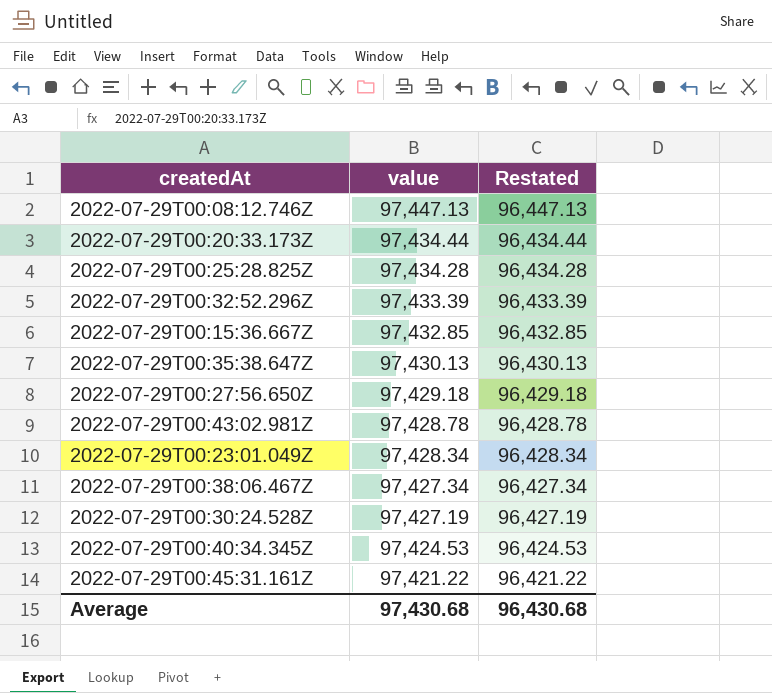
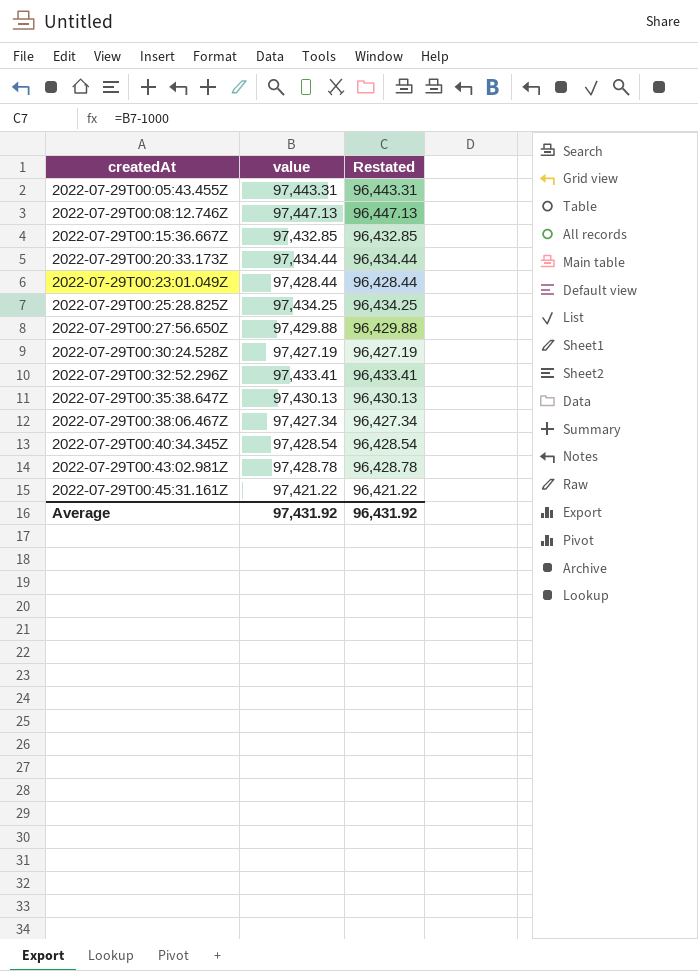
row order: value descending -> createdAt ascending
row 2022-07-29T00:05:43.455Z: none -> 97,443.31 | 96,443.31
2022-07-29T00:23:01.049Z | value: 97,428.34 -> 97,428.44
2022-07-29T00:23:01.049Z | Restated: 96,428.34 -> 96,428.44
2022-07-29T00:25:28.825Z | value: 97,434.28 -> 97,434.25
2022-07-29T00:25:28.825Z | Restated: 96,434.28 -> 96,434.25
2022-07-29T00:27:56.650Z | value: 97,429.18 -> 97,429.88
2022-07-29T00:27:56.650Z | Restated: 96,429.18 -> 96,429.88
2022-07-29T00:32:52.296Z | value: 97,433.39 -> 97,433.41
2022-07-29T00:32:52.296Z | Restated: 96,433.39 -> 96,433.41
2022-07-29T00:40:34.345Z | value: 97,424.53 -> 97,428.54
2022-07-29T00:40:34.345Z | Restated: 96,424.53 -> 96,428.54
Average | value: 97,430.68 -> 97,431.92
Average | Restated: 96,430.68 -> 96,431.92

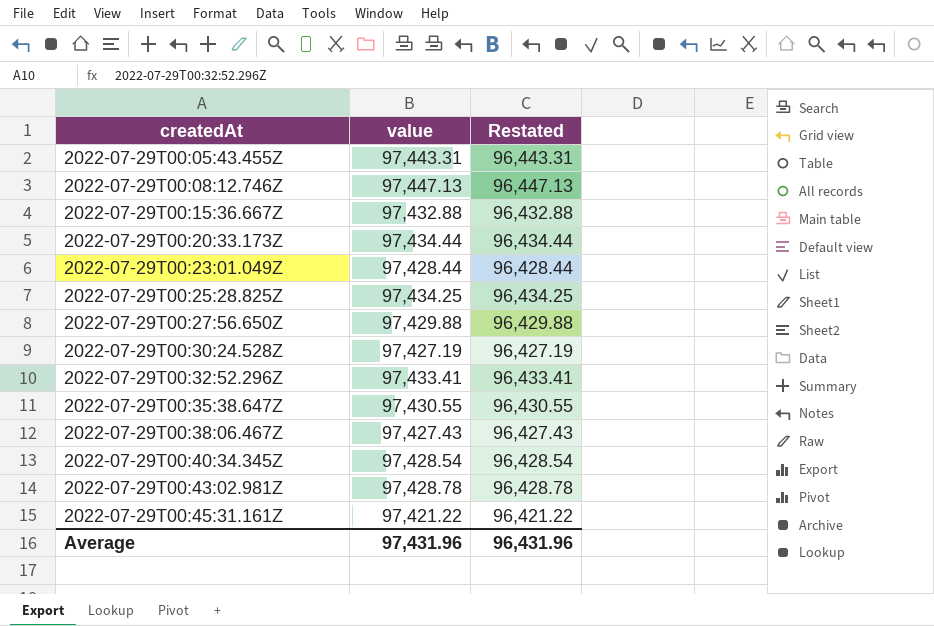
2022-07-29T00:15:36.667Z | value: 97,432.85 -> 97,432.88
2022-07-29T00:15:36.667Z | Restated: 96,432.85 -> 96,432.88
2022-07-29T00:35:38.647Z | value: 97,430.13 -> 97,430.55
2022-07-29T00:35:38.647Z | Restated: 96,430.13 -> 96,430.55
2022-07-29T00:38:06.467Z | value: 97,427.34 -> 97,427.43
2022-07-29T00:38:06.467Z | Restated: 96,427.34 -> 96,427.43
Average | value: 97,431.92 -> 97,431.96
Average | Restated: 96,431.92 -> 96,431.96

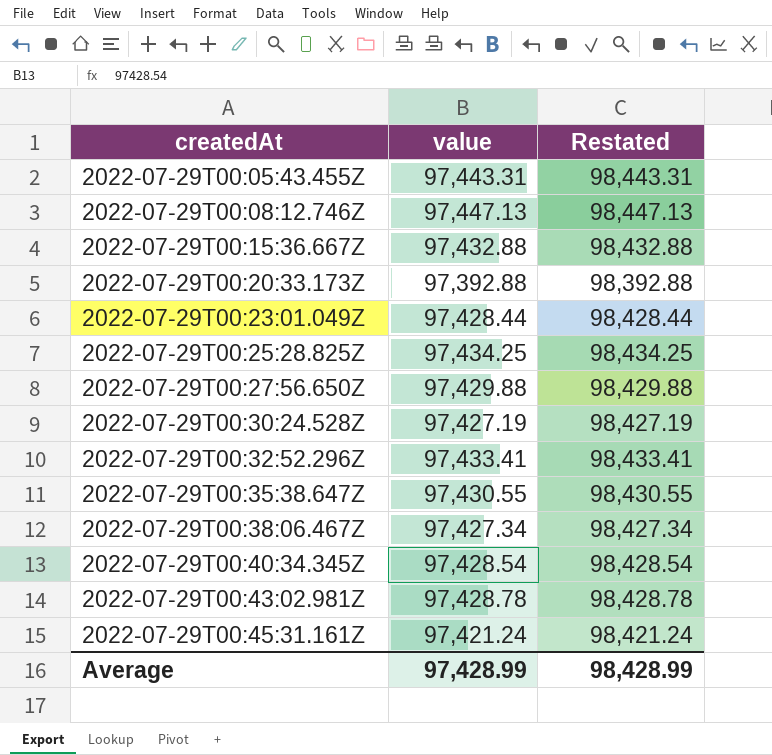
column Restated | formula: [value] - 1000 -> [value] + 1000
2022-07-29T00:20:33.173Z | value: 97,434.44 -> 97,392.88
2022-07-29T00:38:06.467Z | value: 97,427.43 -> 97,427.34
2022-07-29T00:45:31.161Z | value: 97,421.22 -> 97,421.24
Average | value: 97,431.96 -> 97,428.99
Average | Restated: 96,431.96 -> 98,428.99

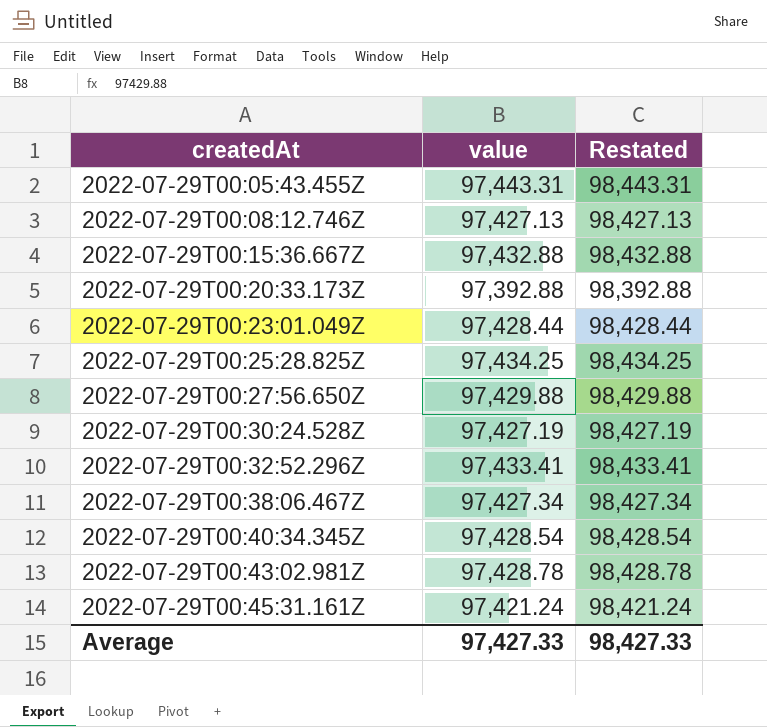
row 2022-07-29T00:35:38.647Z: 97,430.55 | 98,430.55 -> none
2022-07-29T00:08:12.746Z | value: 97,447.13 -> 97,427.13
2022-07-29T00:08:12.746Z | Restated: 98,447.13 -> 98,427.13
Average | value: 97,428.99 -> 97,427.33
Average | Restated: 98,428.99 -> 98,427.33

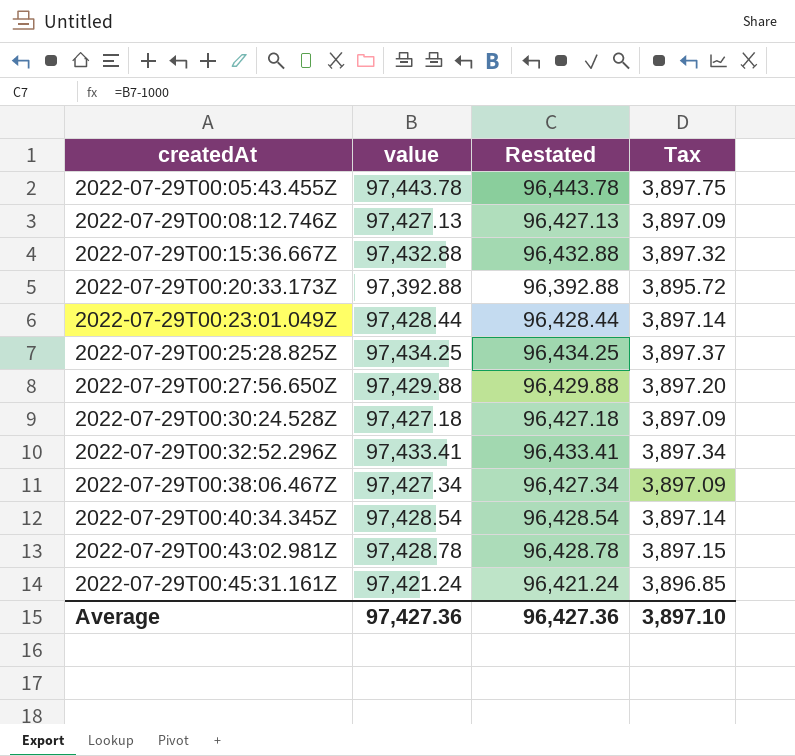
column Restated | formula: [value] + 1000 -> [value] - 1000
column Tax | formula: none -> [value] * 0.04
2022-07-29T00:05:43.455Z | value: 97,443.31 -> 97,443.78
2022-07-29T00:30:24.528Z | value: 97,427.19 -> 97,427.18
Average | value: 97,427.33 -> 97,427.36
Average | Restated: 98,427.33 -> 96,427.36

